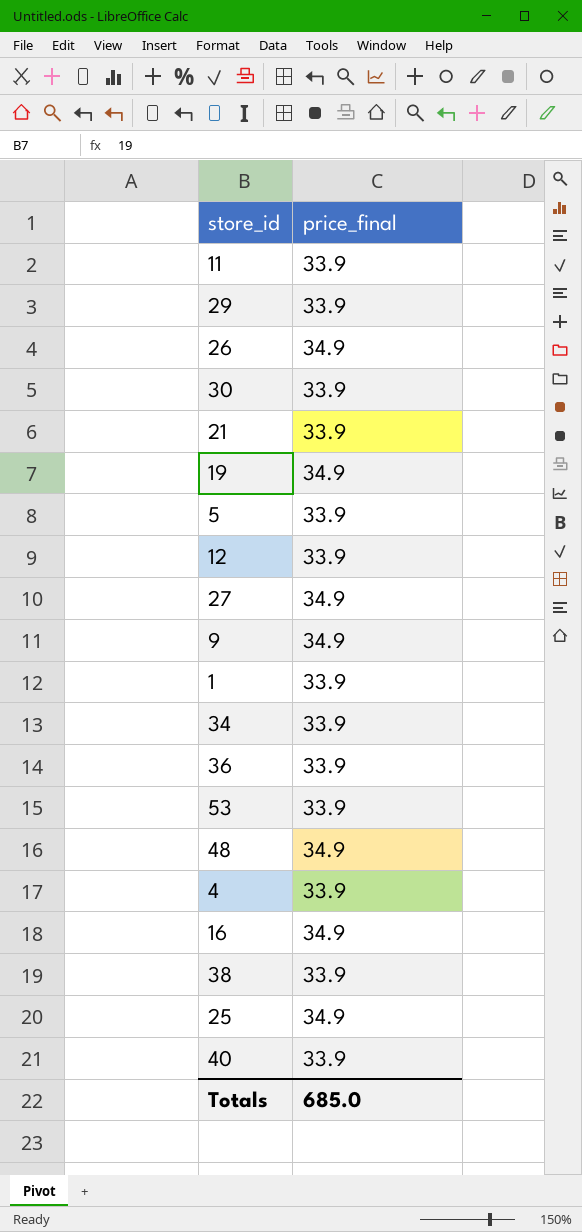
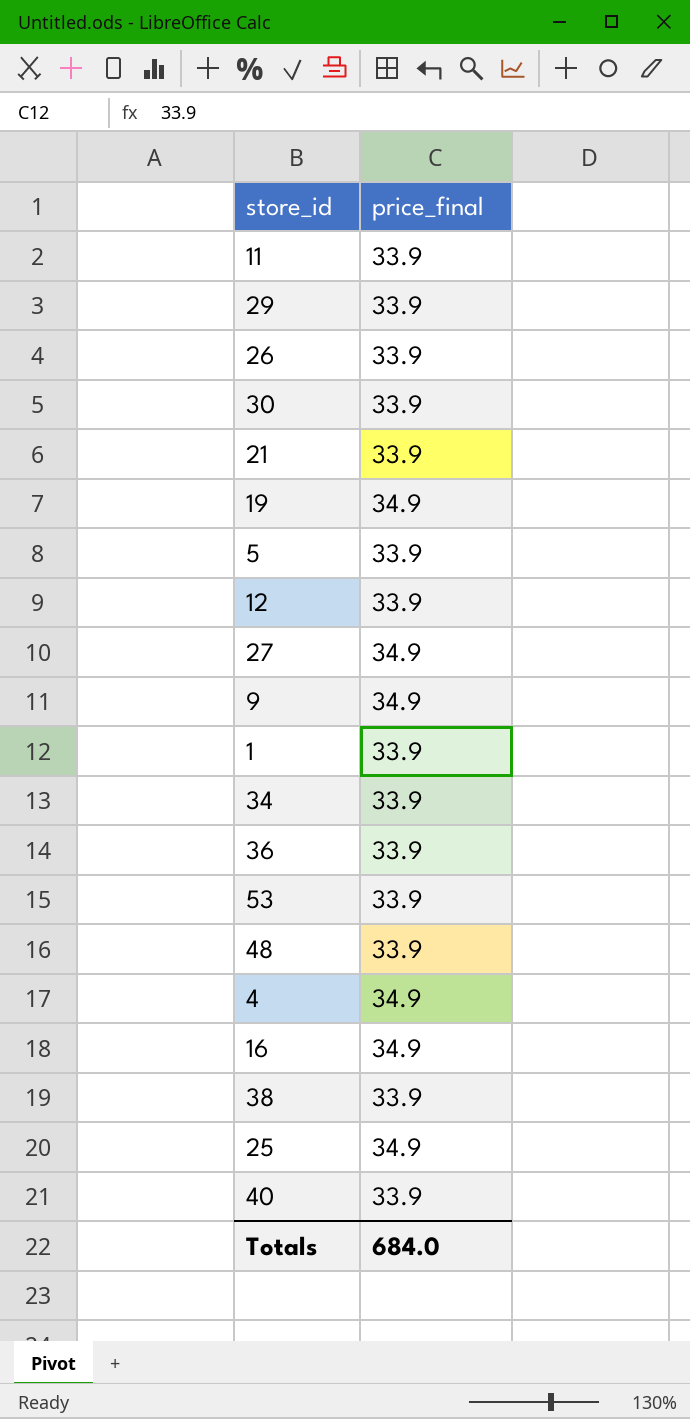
26 | price_final: 34.9 -> 33.9
48 | price_final: 34.9 -> 33.9
4 | price_final: 33.9 -> 34.9
Totals | price_final: 685.0 -> 684.0

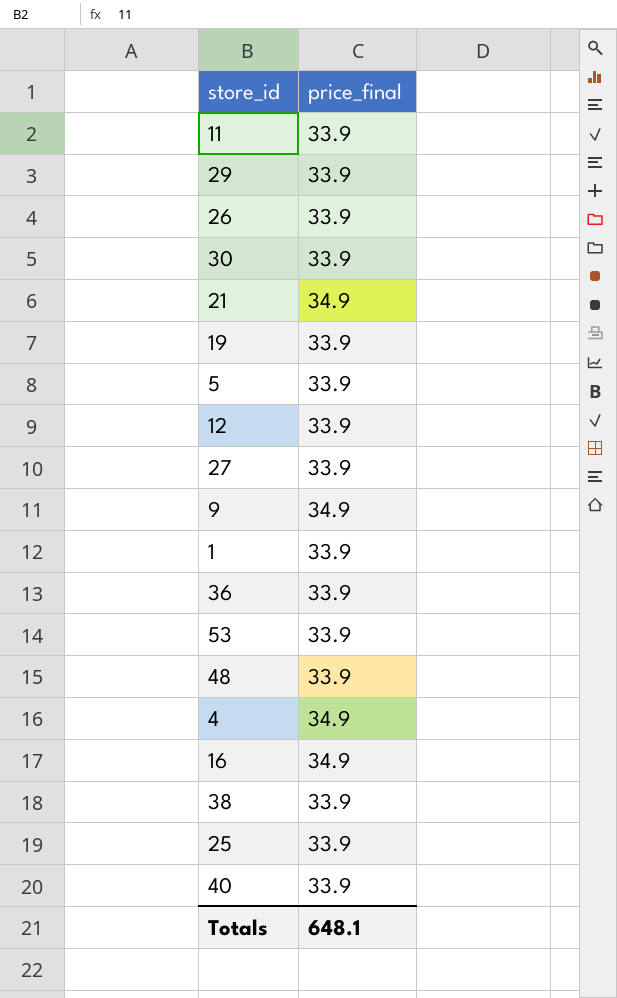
row 34: 33.9 -> none
21 | price_final: 33.9 -> 34.9
19 | price_final: 34.9 -> 33.9
27 | price_final: 34.9 -> 33.9
25 | price_final: 34.9 -> 33.9
Totals | price_final: 684.0 -> 648.1

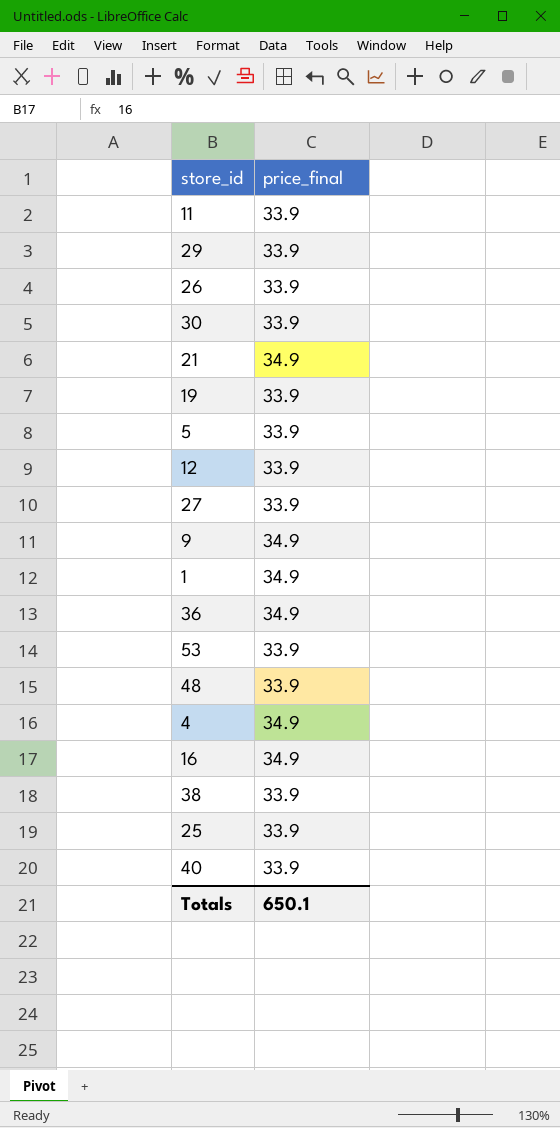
1 | price_final: 33.9 -> 34.9
36 | price_final: 33.9 -> 34.9
Totals | price_final: 648.1 -> 650.1

